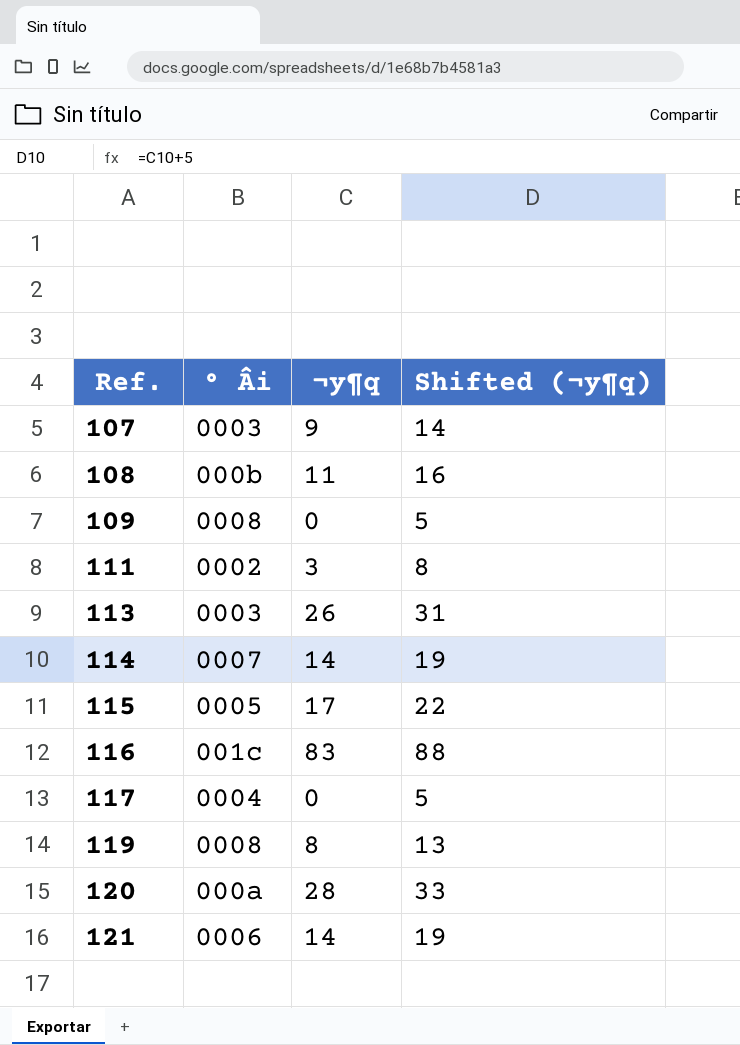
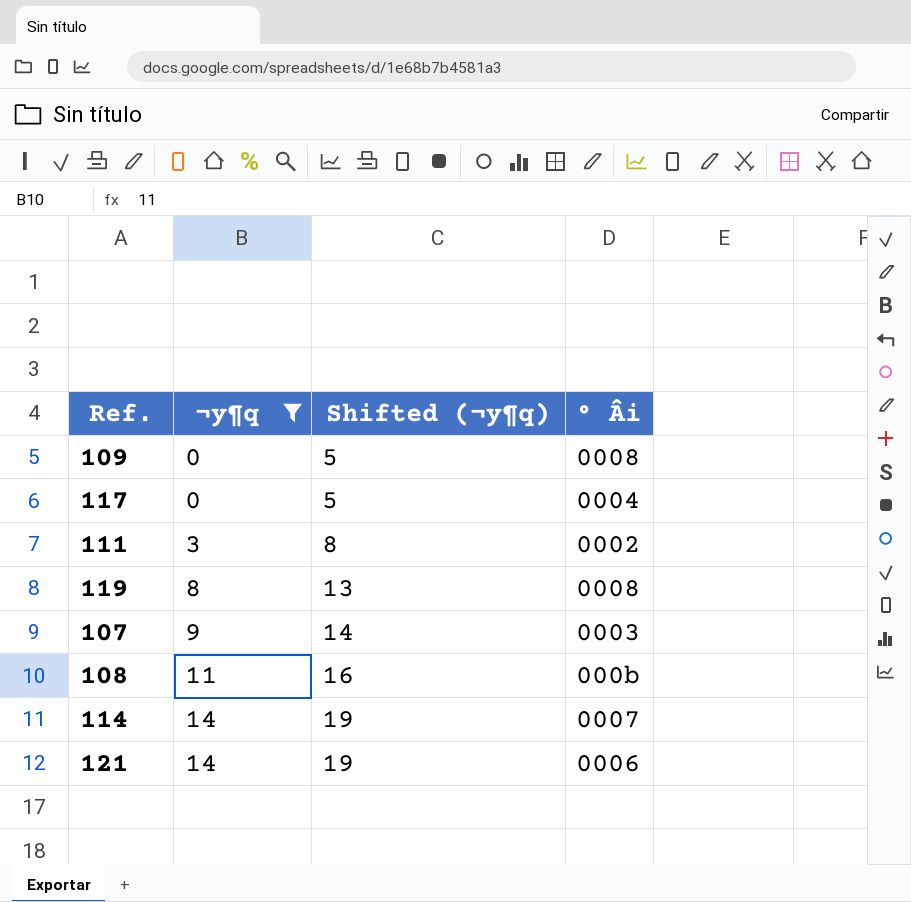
filter: none -> ¬y¶q <= 14
row order: Ref. ascending -> ¬y¶q ascending
column ° Âi | position: 2 -> 4

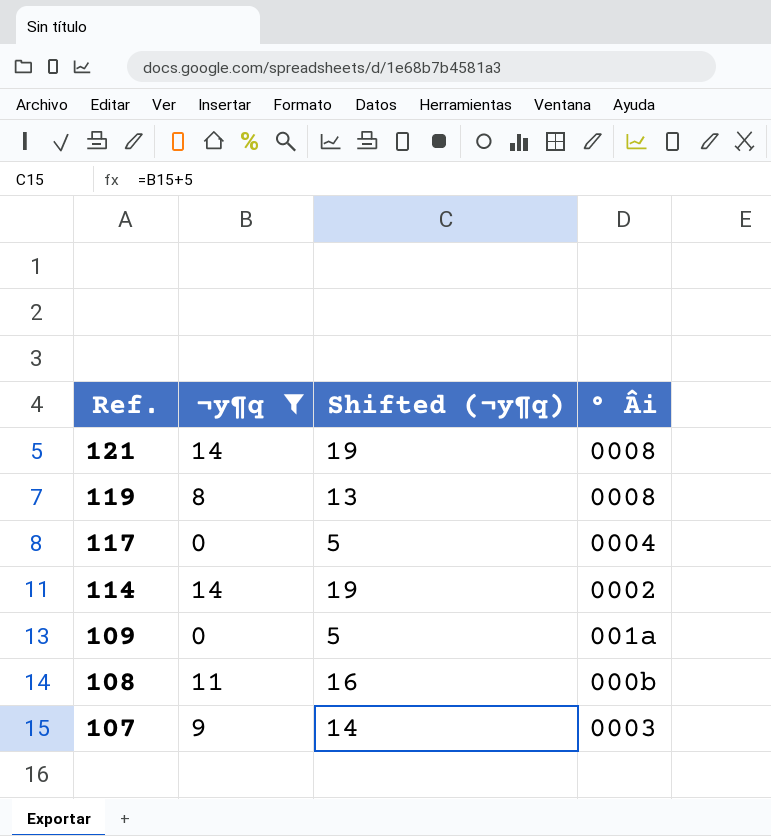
row order: ¬y¶q ascending -> Ref. descending
row 111: 3 | 8 | 0002 -> none
121 | ° Âi: 0006 -> 0008
114 | ° Âi: 0007 -> 0002
109 | ° Âi: 0008 -> 001a

